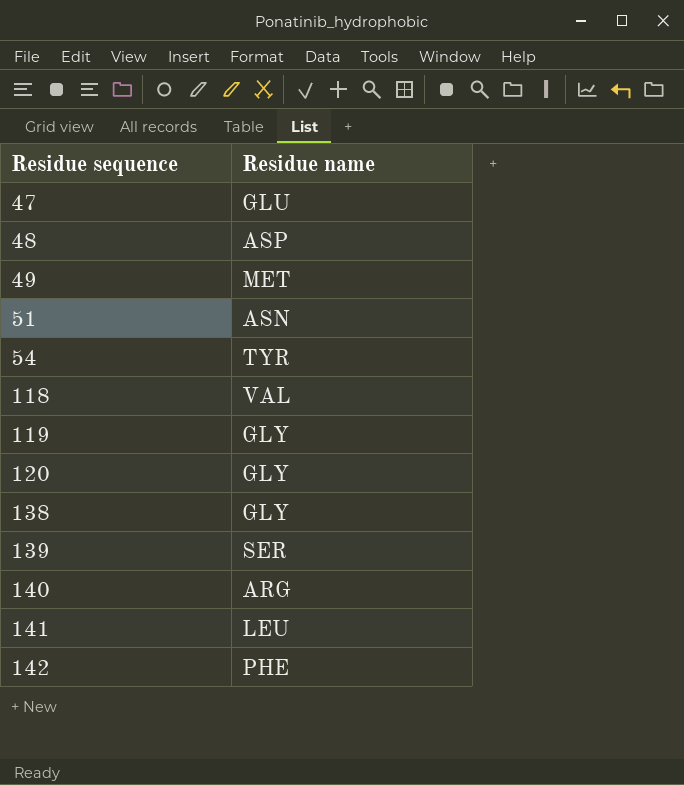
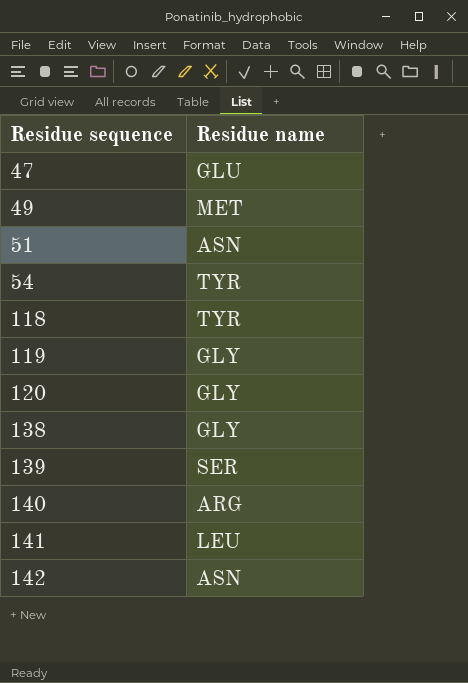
row 48: ASP -> none
118 | Residue name: VAL -> TYR
142 | Residue name: PHE -> ASN

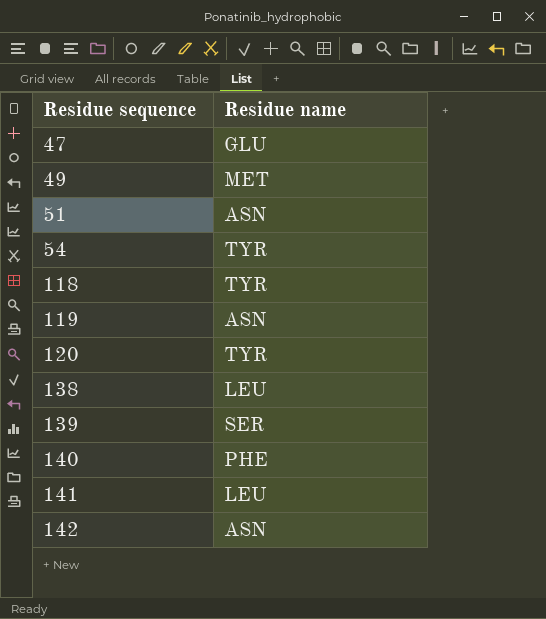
119 | Residue name: GLY -> ASN
120 | Residue name: GLY -> TYR
138 | Residue name: GLY -> LEU
140 | Residue name: ARG -> PHE

